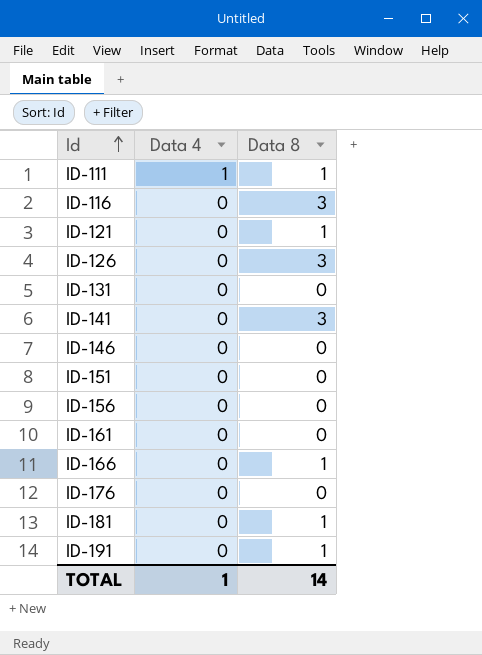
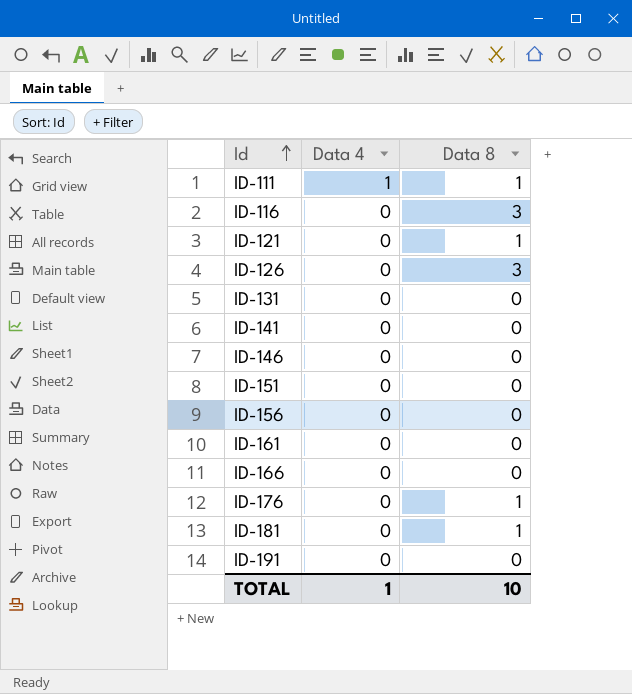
ID-141 | Data 8: 3 -> 0
ID-166 | Data 8: 1 -> 0
ID-176 | Data 8: 0 -> 1
ID-191 | Data 8: 1 -> 0
TOTAL | Data 8: 14 -> 10

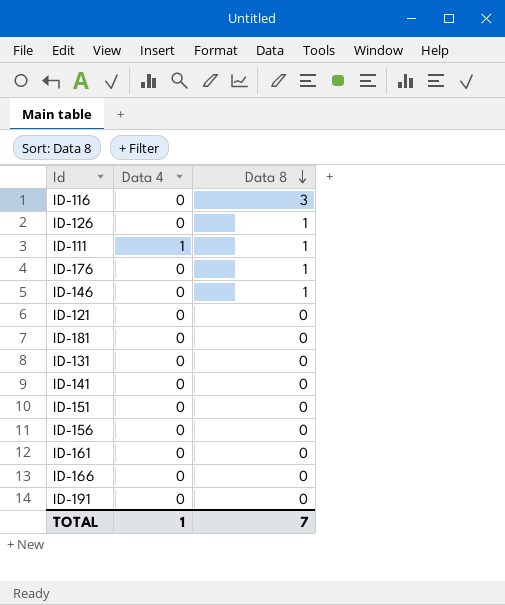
row order: Id ascending -> Data 8 descending
ID-126 | Data 8: 3 -> 1
ID-146 | Data 8: 0 -> 1
ID-121 | Data 8: 1 -> 0
ID-181 | Data 8: 1 -> 0
TOTAL | Data 8: 10 -> 7

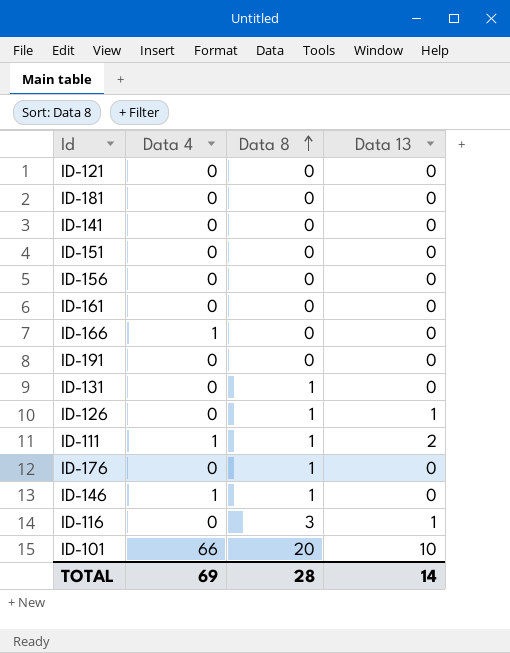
row order: Data 8 descending -> Data 8 ascending
column Data 13 | position: none -> 4
ID-166 | Data 4: 0 -> 1
ID-131 | Data 8: 0 -> 1
ID-146 | Data 4: 0 -> 1
row ID-101: none -> 66 | 20 | 10
TOTAL | Data 4: 1 -> 69
TOTAL | Data 8: 7 -> 28

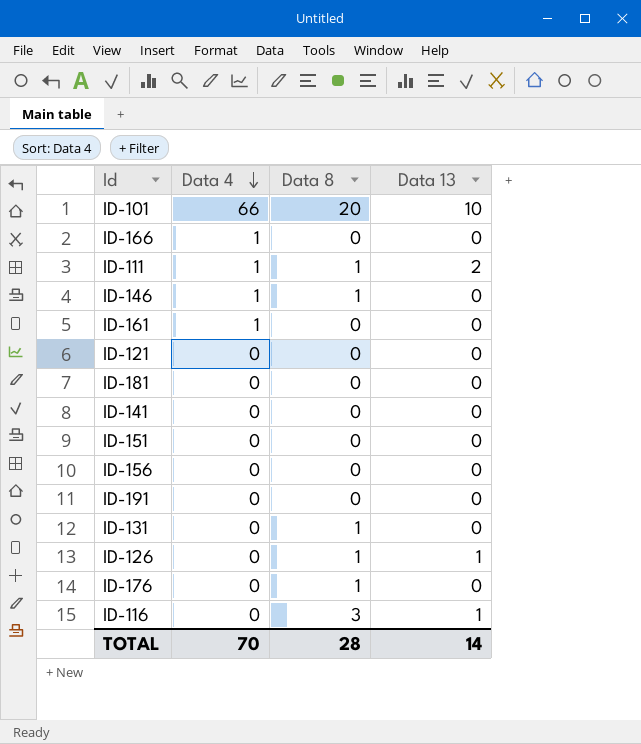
row order: Data 8 ascending -> Data 4 descending
ID-161 | Data 4: 0 -> 1
TOTAL | Data 4: 69 -> 70

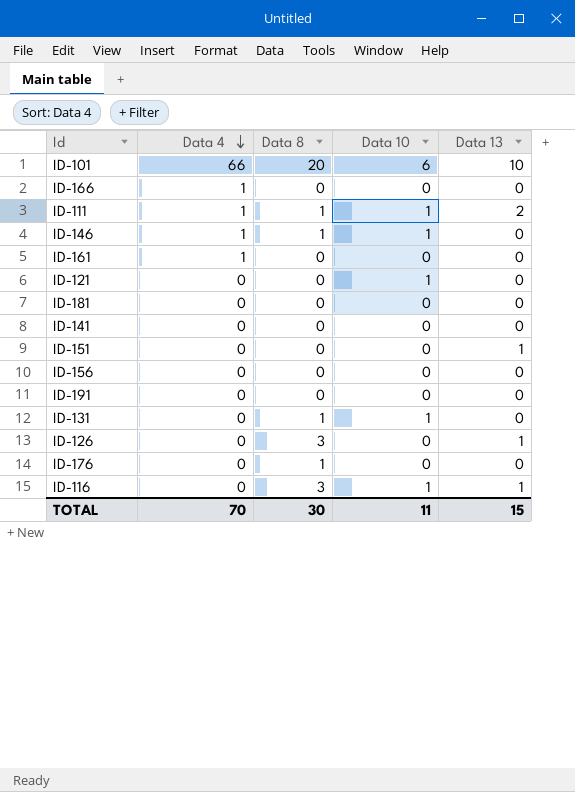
column Data 10 | position: none -> 4
ID-151 | Data 13: 0 -> 1
ID-126 | Data 8: 1 -> 3
TOTAL | Data 8: 28 -> 30
TOTAL | Data 13: 14 -> 15

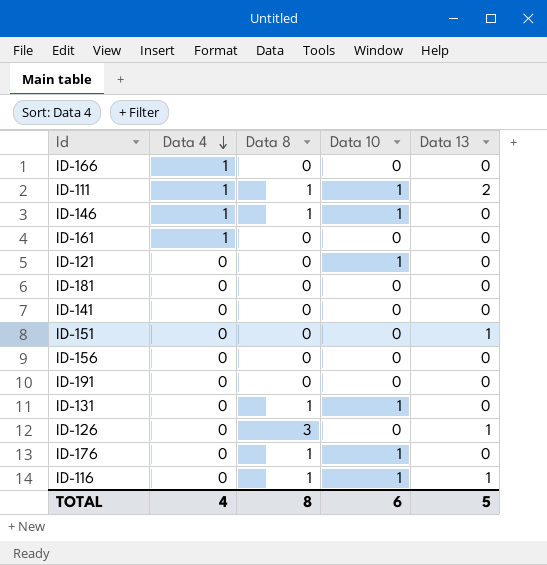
row ID-101: 66 | 20 | 6 | 10 -> none
ID-176 | Data 10: 0 -> 1
ID-116 | Data 8: 3 -> 1
TOTAL | Data 4: 70 -> 4
TOTAL | Data 8: 30 -> 8
TOTAL | Data 10: 11 -> 6
TOTAL | Data 13: 15 -> 5

